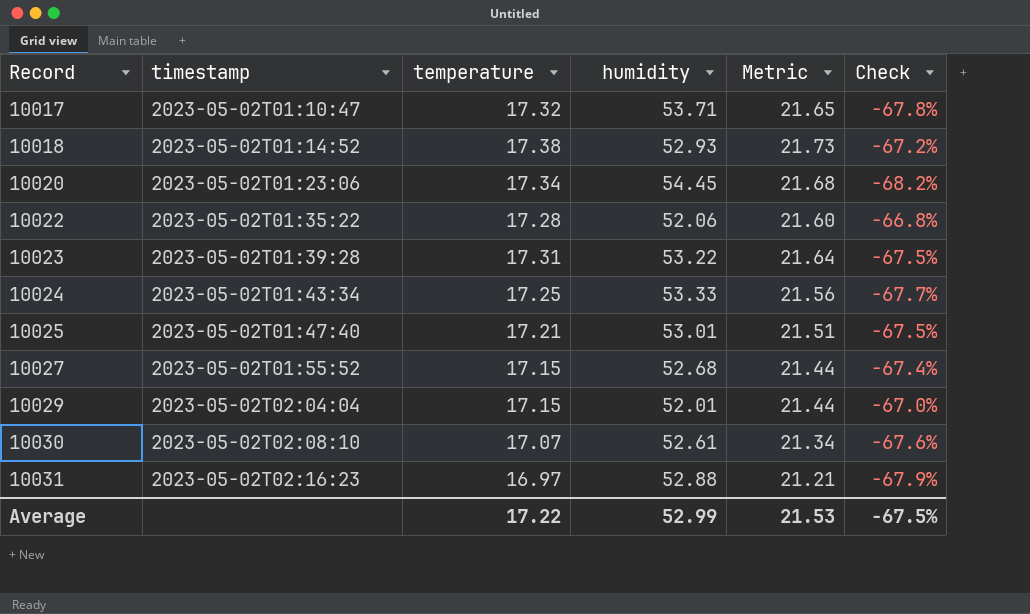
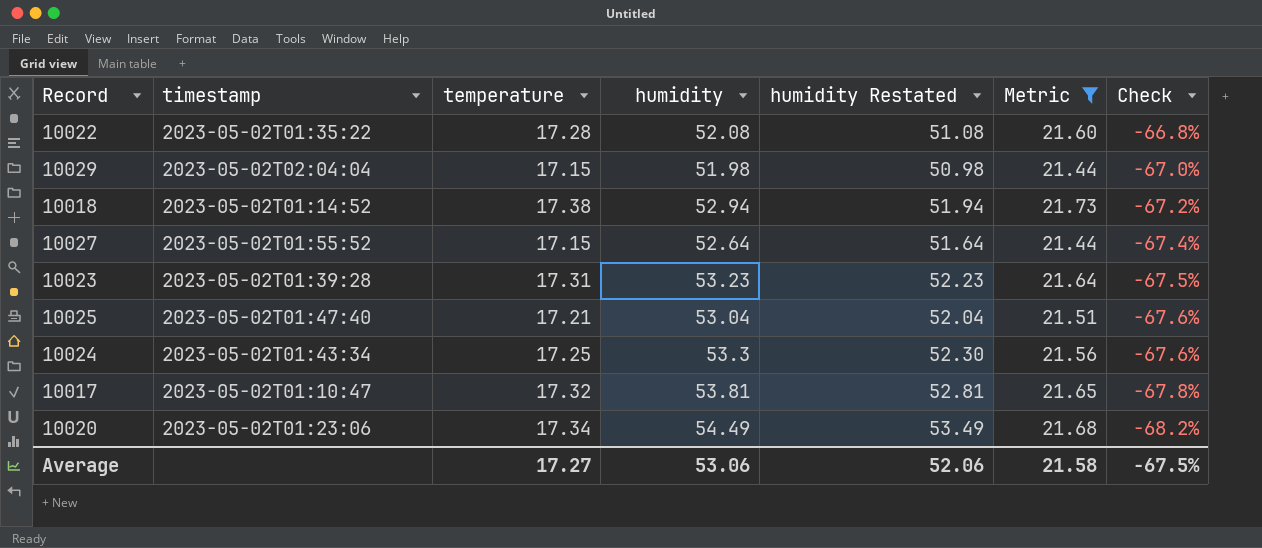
filter: none -> Metric >= 21.44
row order: Record ascending -> Check descending
column humidity Restated | formula: none -> [humidity] - 1
10022 | humidity: 52.06 -> 52.08
10029 | humidity: 52.01 -> 51.98
10018 | humidity: 52.93 -> 52.94
10027 | humidity: 52.68 -> 52.64
10023 | humidity: 53.22 -> 53.23
10025 | humidity: 53.01 -> 53.04
10025 | Check: -67.5% -> -67.6%
10024 | humidity: 53.33 -> 53.3
10024 | Check: -67.7% -> -67.6%
10017 | humidity: 53.71 -> 53.81
10020 | humidity: 54.45 -> 54.49
Average | temperature: 17.22 -> 17.27
Average | humidity: 52.99 -> 53.06
Average | Metric: 21.53 -> 21.58

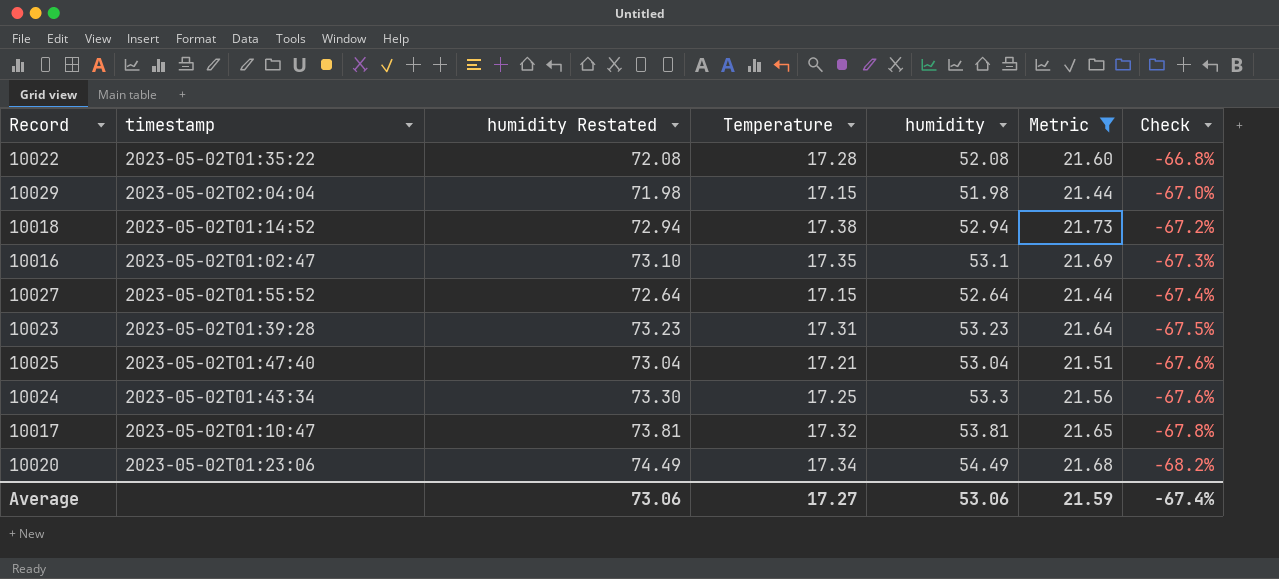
column humidity Restated | formula: [humidity] - 1 -> [humidity] + 20
column humidity Restated | position: 5 -> 3
column name: temperature -> Temperature
row 10016: none -> 2023-05-02T01:02:47 | 73.10 | 17.35 | 53.1 | 21.69 | -67.3%
Average | humidity Restated: 52.06 -> 73.06
Average | Metric: 21.58 -> 21.59
Average | Check: -67.5% -> -67.4%

